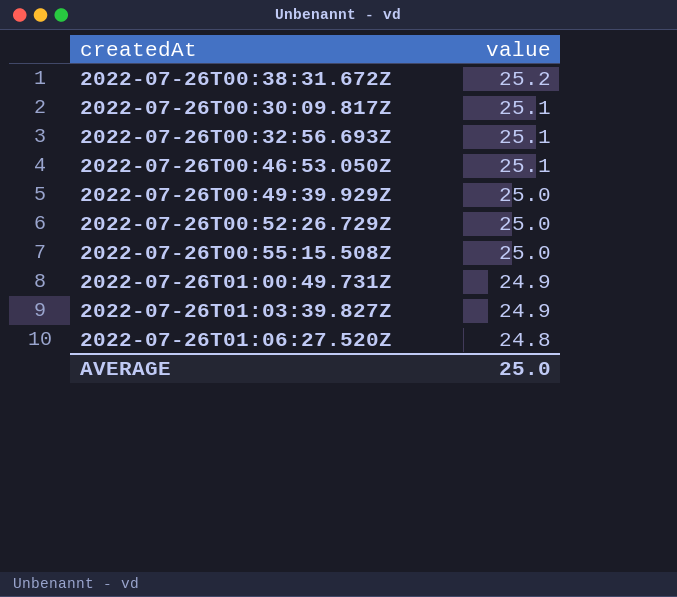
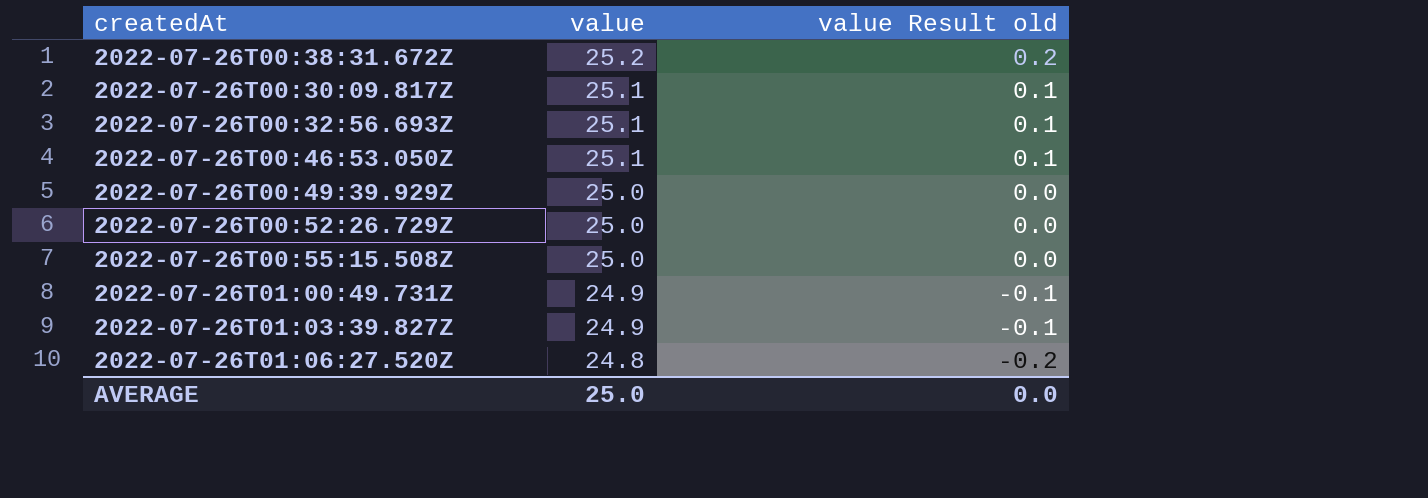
column value Result old | formula: none -> [value] - 25

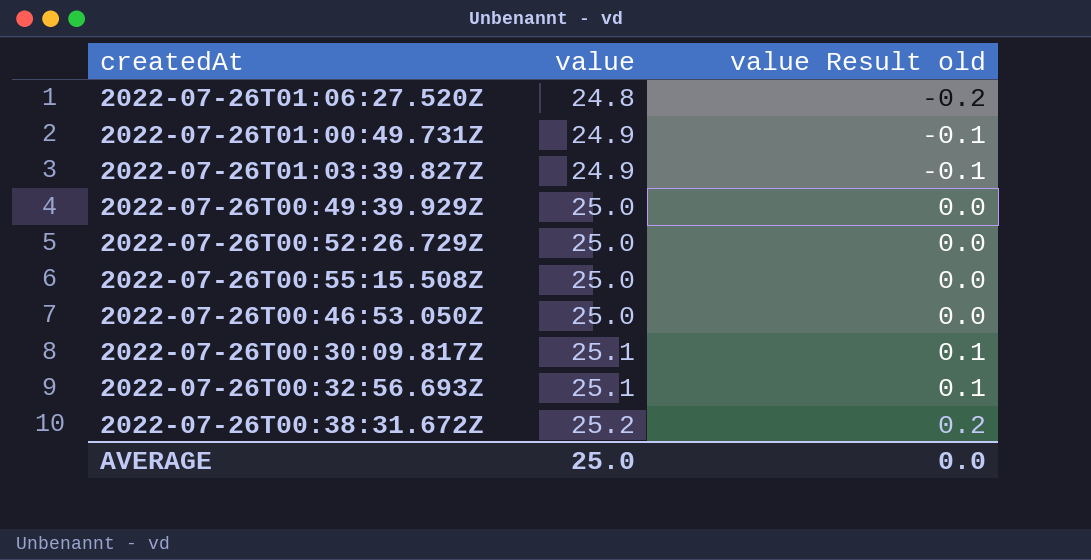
row order: value descending -> value ascending
2022-07-26T00:46:53.050Z | value: 25.1 -> 25.0
2022-07-26T00:46:53.050Z | value Result old: 0.1 -> 0.0

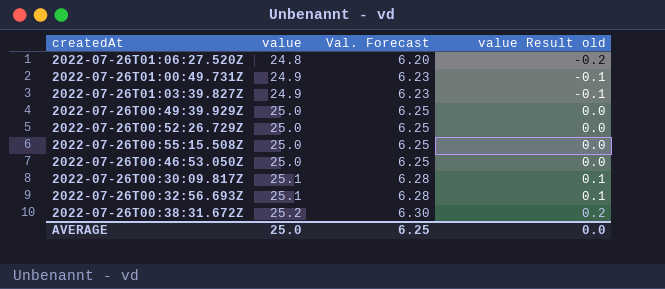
column Val. Forecast | formula: none -> [value] * 0.25

